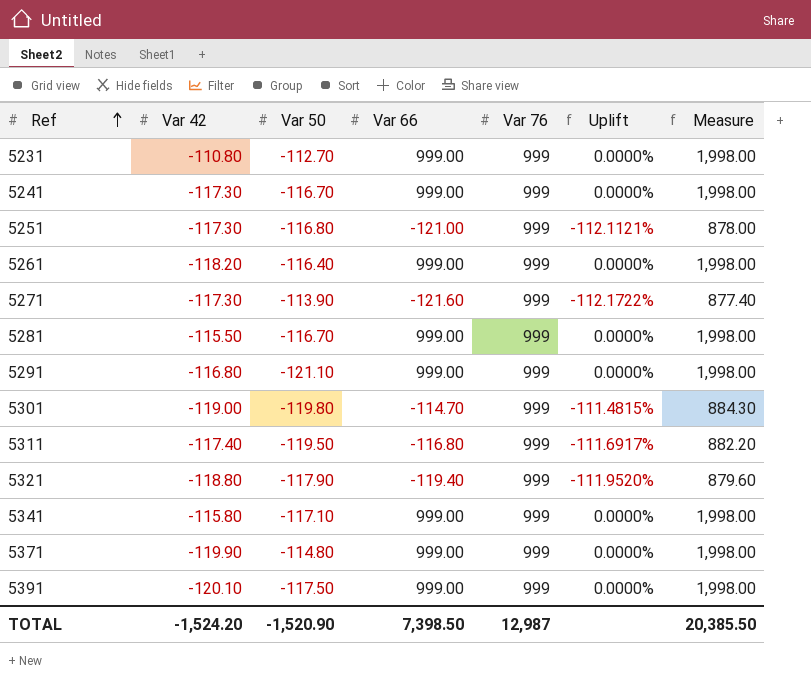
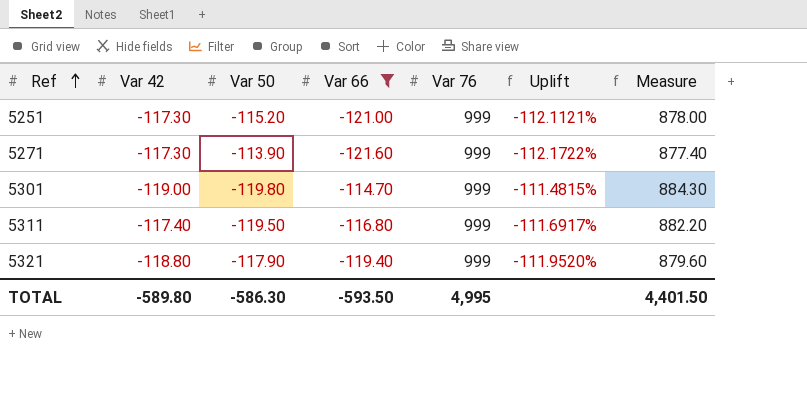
filter: none -> Var 66 != 999.00
5251 | Var 50: -116.80 -> -115.20
TOTAL | Var 42: -1,524.20 -> -589.80
TOTAL | Var 50: -1,520.90 -> -586.30
TOTAL | Var 66: 7,398.50 -> -593.50
TOTAL | Var 76: 12,987 -> 4,995
TOTAL | Measure: 20,385.50 -> 4,401.50

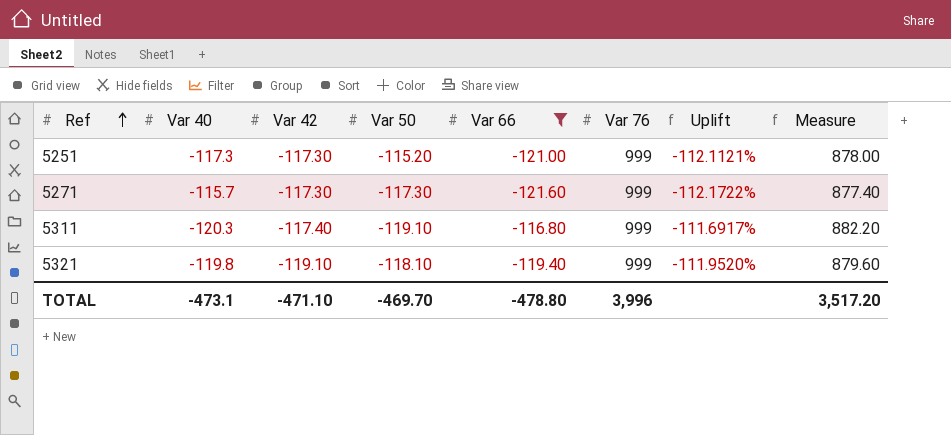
column Var 40 | position: none -> 2
row 5301: -119.00 | -119.80 | -114.70 | 999 | -111.4815% | 884.30 -> none
5271 | Var 50: -113.90 -> -117.30
5311 | Var 50: -119.50 -> -119.10
5321 | Var 42: -118.80 -> -119.10
5321 | Var 50: -117.90 -> -118.10
TOTAL | Var 42: -589.80 -> -471.10
TOTAL | Var 50: -586.30 -> -469.70
TOTAL | Var 66: -593.50 -> -478.80
TOTAL | Var 76: 4,995 -> 3,996
TOTAL | Measure: 4,401.50 -> 3,517.20

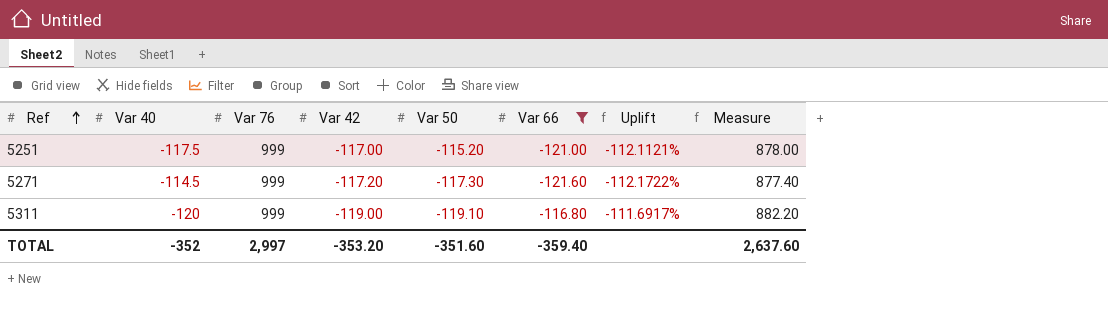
column Var 76 | position: 6 -> 3
row 5321: -119.8 | -119.10 | -118.10 | -119.40 | 999 | -111.9520% | 879.60 -> none
5251 | Var 40: -117.3 -> -117.5
5251 | Var 42: -117.30 -> -117.00
5271 | Var 40: -115.7 -> -114.5
5271 | Var 42: -117.30 -> -117.20
5311 | Var 40: -120.3 -> -120
5311 | Var 42: -117.40 -> -119.00
TOTAL | Var 40: -473.1 -> -352
TOTAL | Var 76: 3,996 -> 2,997
TOTAL | Var 42: -471.10 -> -353.20
TOTAL | Var 50: -469.70 -> -351.60
TOTAL | Var 66: -478.80 -> -359.40
TOTAL | Measure: 3,517.20 -> 2,637.60

